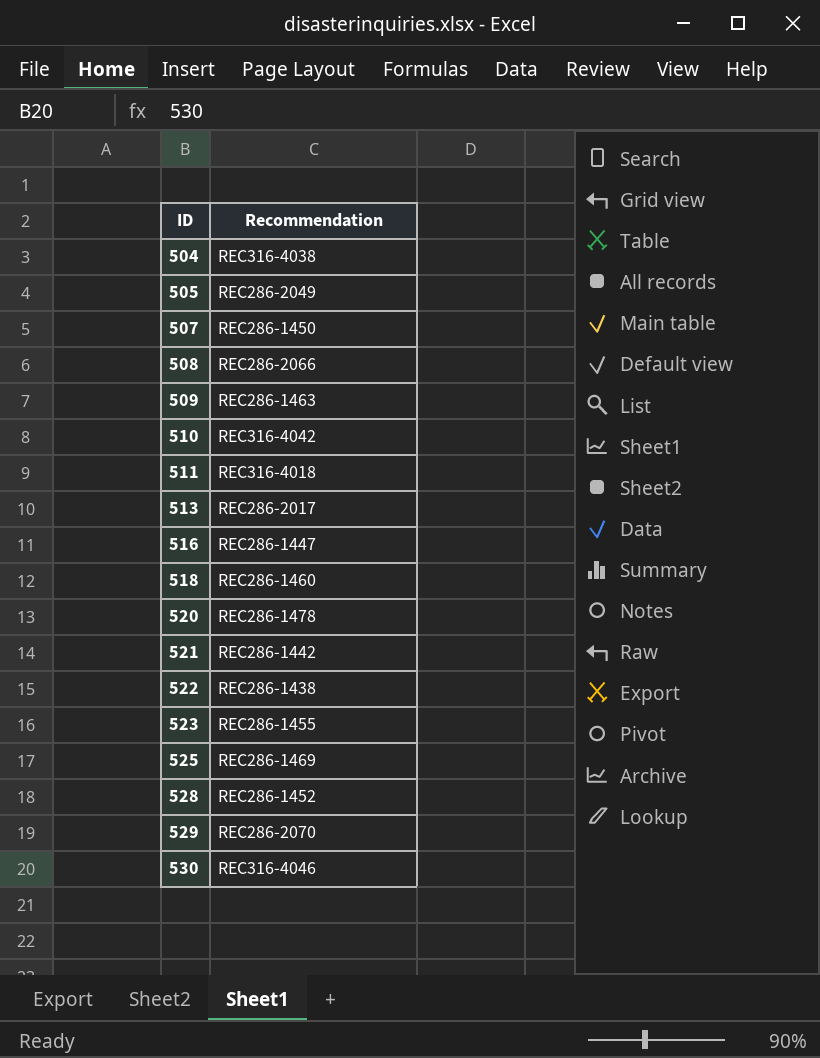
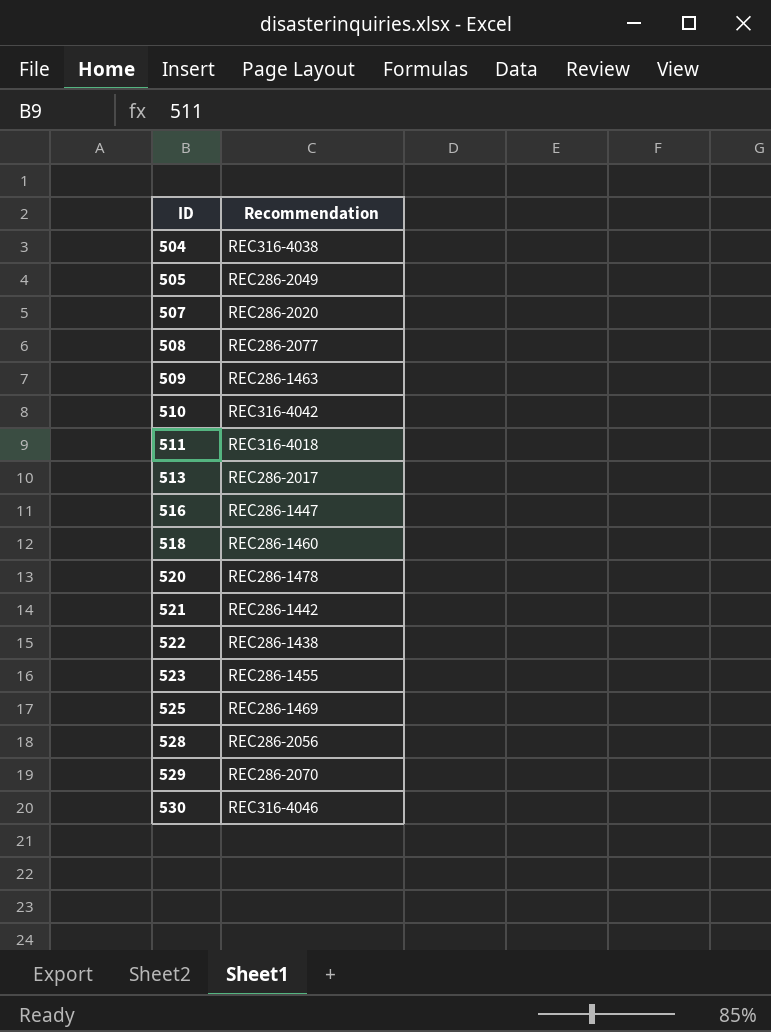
507 | Recommendation: REC286-1450 -> REC286-2020
508 | Recommendation: REC286-2066 -> REC286-2077
528 | Recommendation: REC286-1452 -> REC286-2056

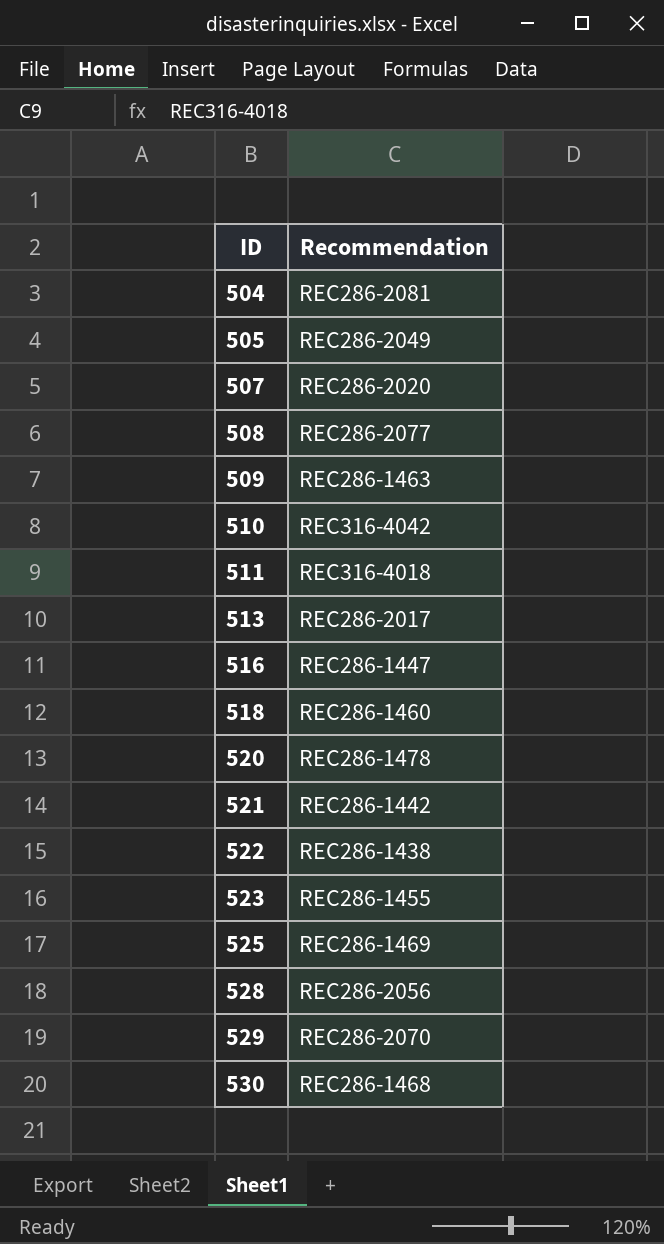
504 | Recommendation: REC316-4038 -> REC286-2081
530 | Recommendation: REC316-4046 -> REC286-1468

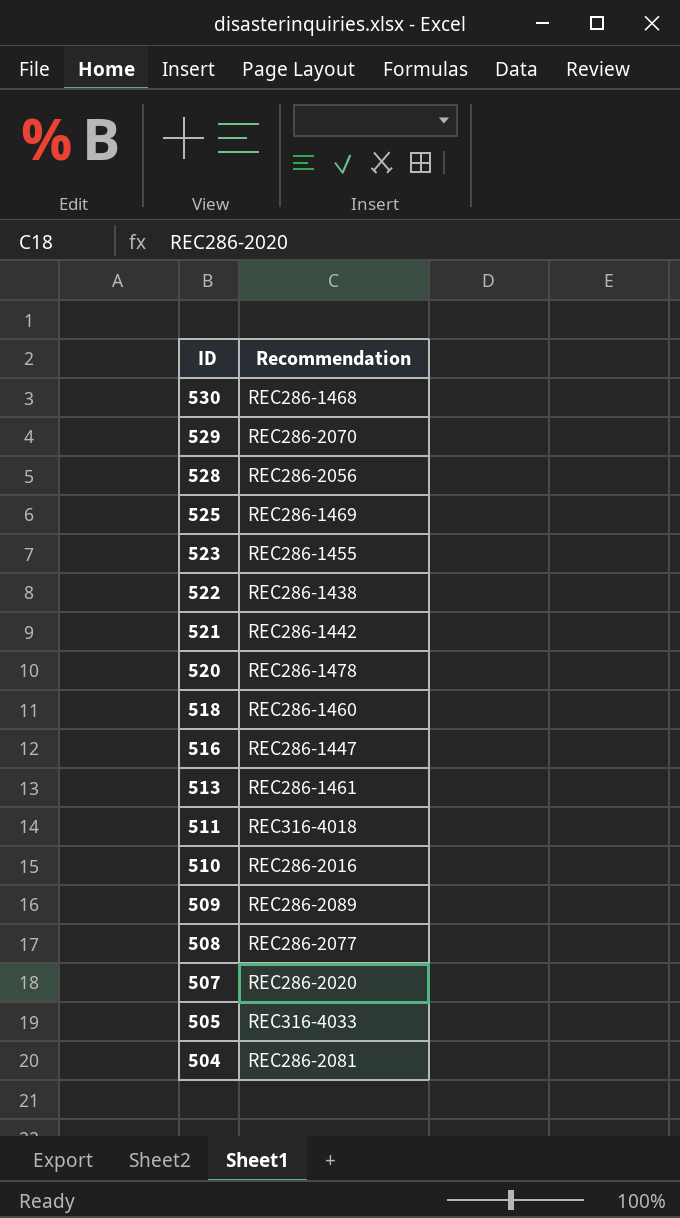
row order: ID ascending -> ID descending
513 | Recommendation: REC286-2017 -> REC286-1461
510 | Recommendation: REC316-4042 -> REC286-2016
509 | Recommendation: REC286-1463 -> REC286-2089
505 | Recommendation: REC286-2049 -> REC316-4033

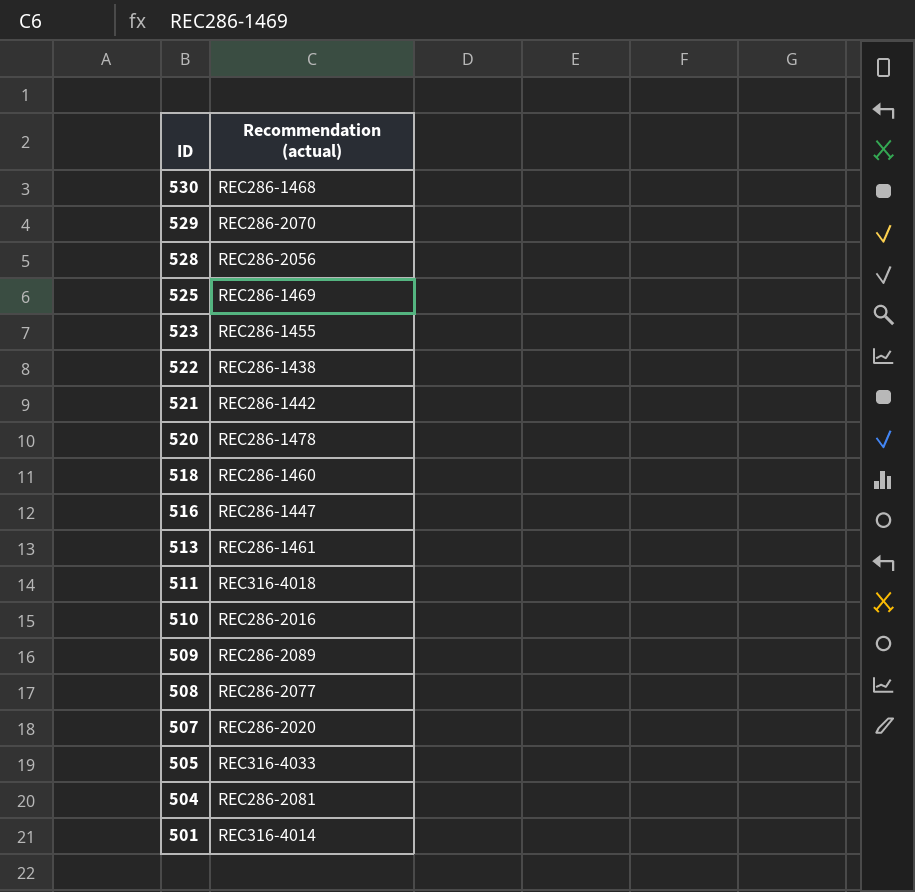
column name: Recommendation -> Recommendation (actual)
row 501: none -> REC316-4014

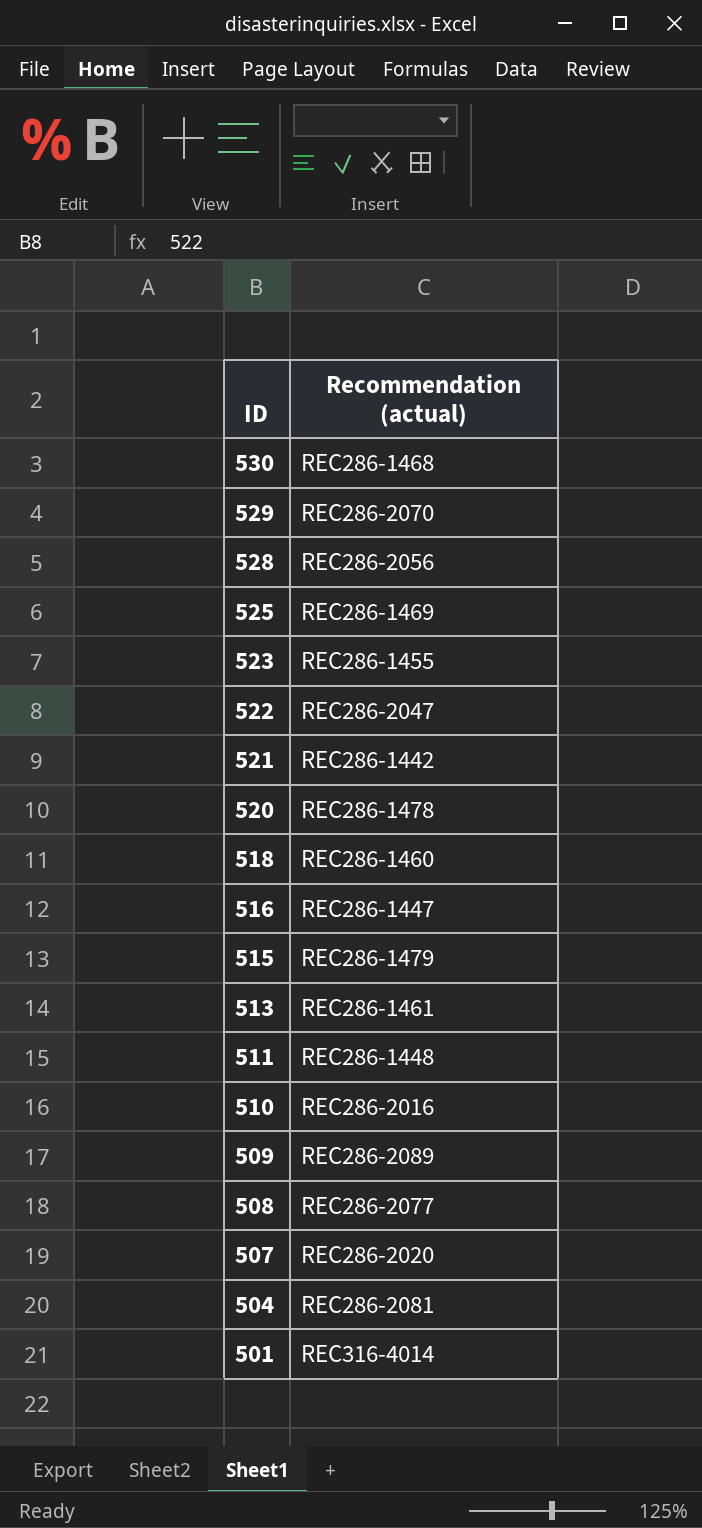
row 505: REC316-4033 -> none
522 | Recommendation (actual): REC286-1438 -> REC286-2047
row 515: none -> REC286-1479
511 | Recommendation (actual): REC316-4018 -> REC286-1448

